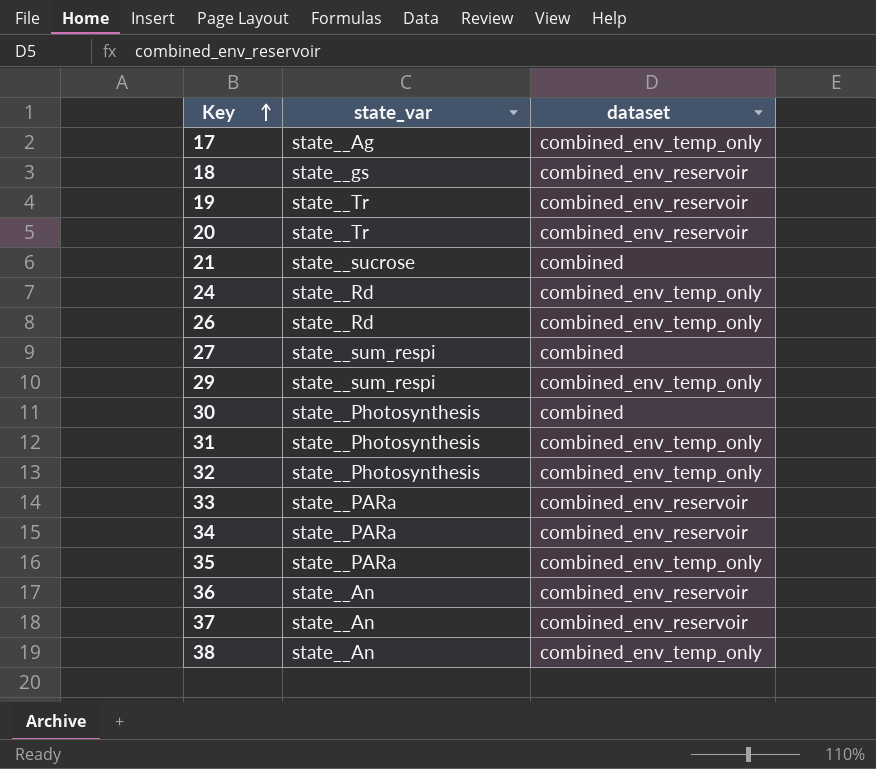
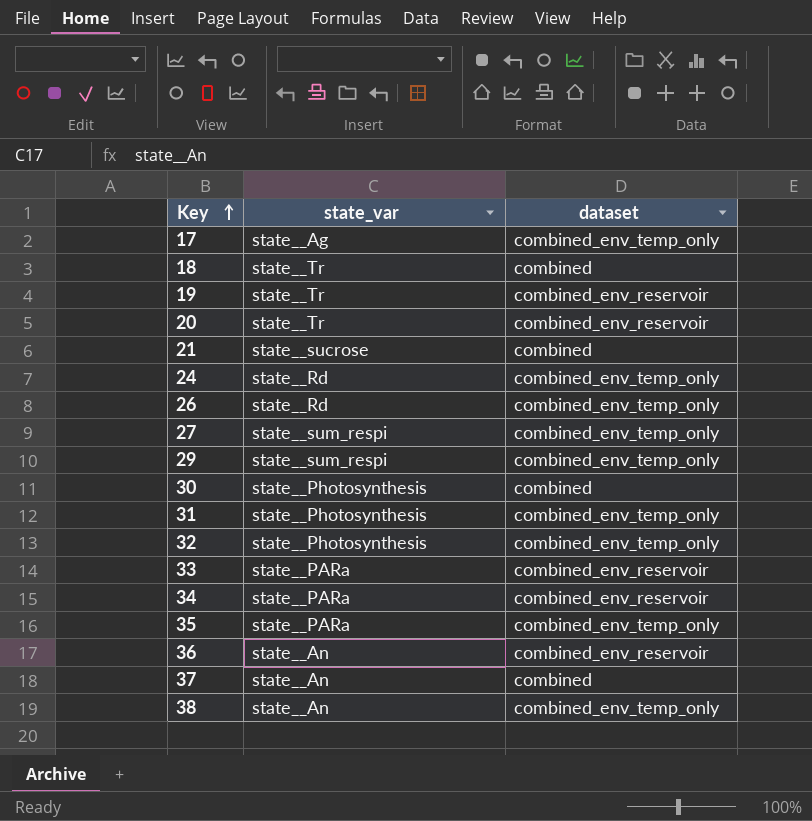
18 | state_var: state__gs -> state__Tr
18 | dataset: combined_env_reservoir -> combined
27 | dataset: combined -> combined_env_temp_only
37 | dataset: combined_env_reservoir -> combined

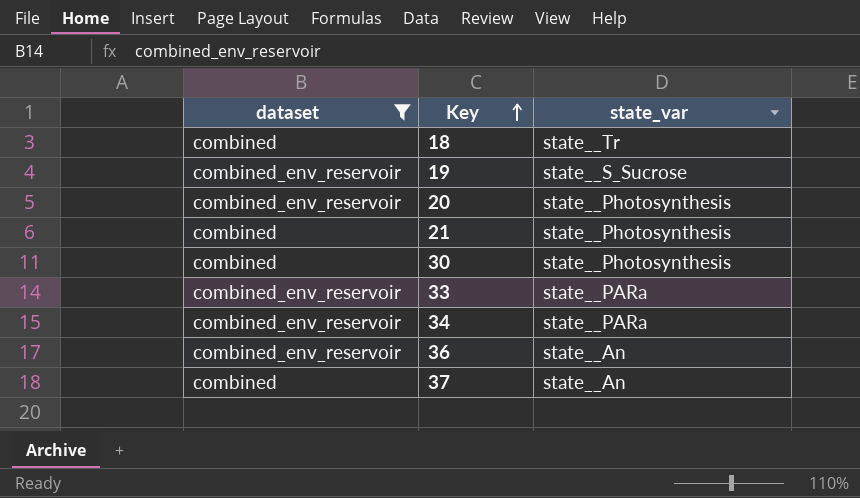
filter: none -> dataset != combined_env_temp_only
column dataset | position: 3 -> 1
19 | state_var: state__Tr -> state__S_Sucrose
20 | state_var: state__Tr -> state__Photosynthesis
21 | state_var: state__sucrose -> state__Photosynthesis

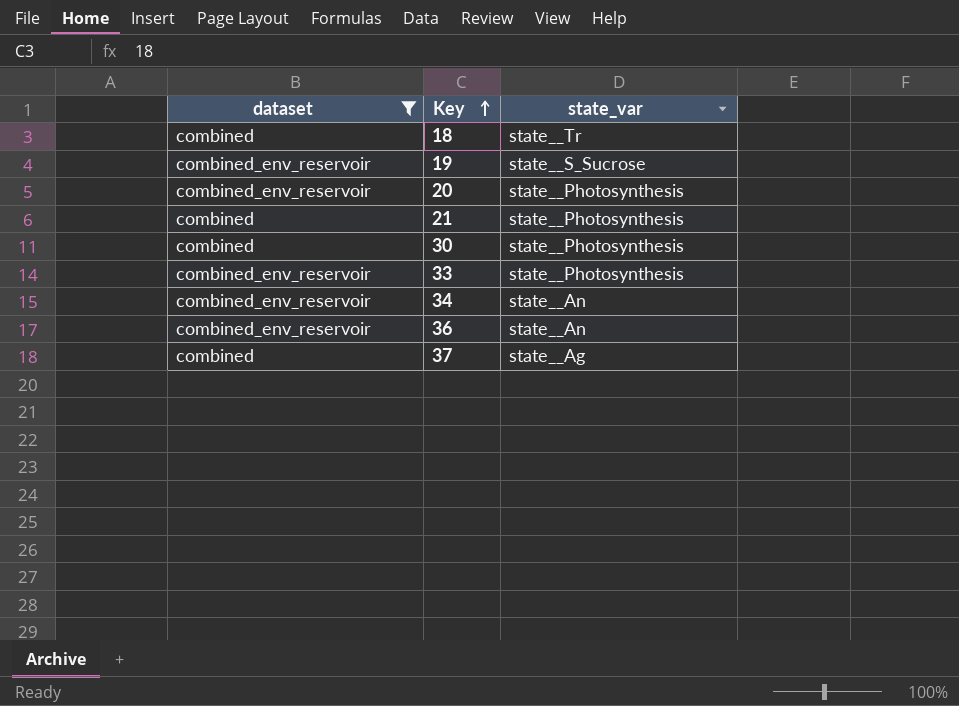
33 | state_var: state__PARa -> state__Photosynthesis
34 | state_var: state__PARa -> state__An
37 | state_var: state__An -> state__Ag

